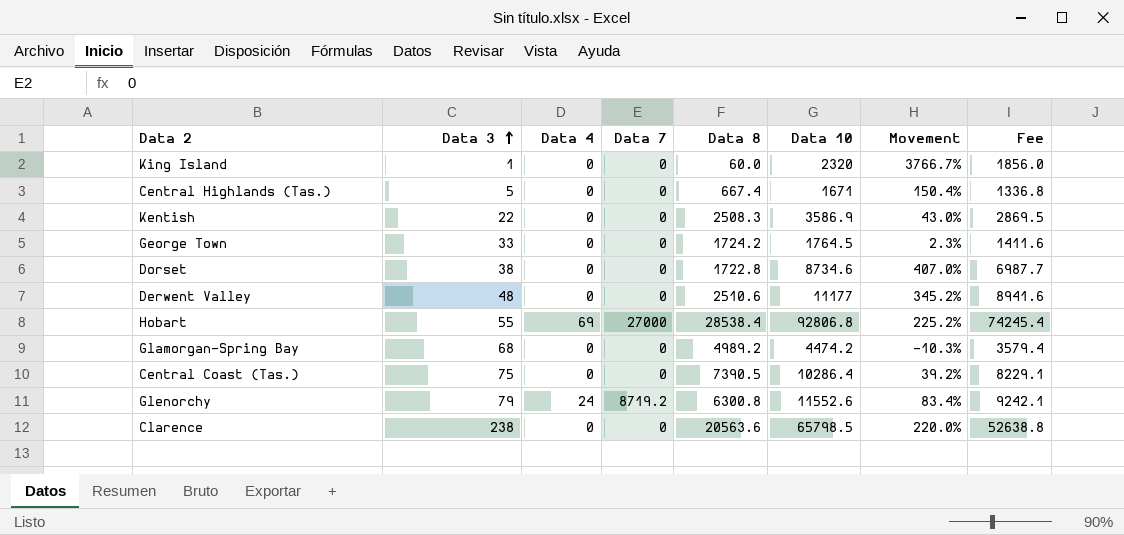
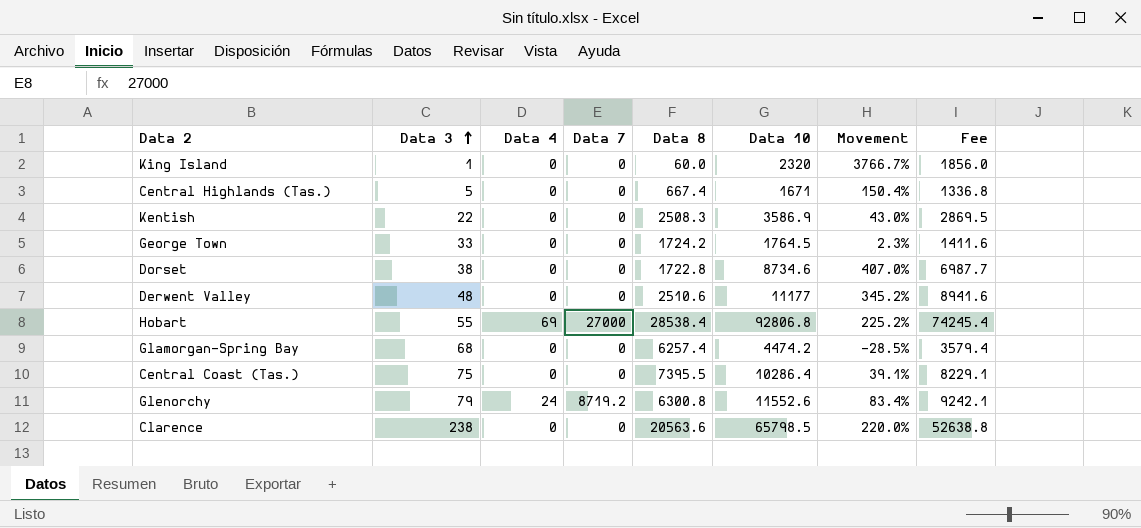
Glamorgan-Spring Bay | Data 8: 4989.2 -> 6257.4
Glamorgan-Spring Bay | Movement: -10.3% -> -28.5%
Central Coast (Tas.) | Data 8: 7390.5 -> 7395.5
Central Coast (Tas.) | Movement: 39.2% -> 39.1%

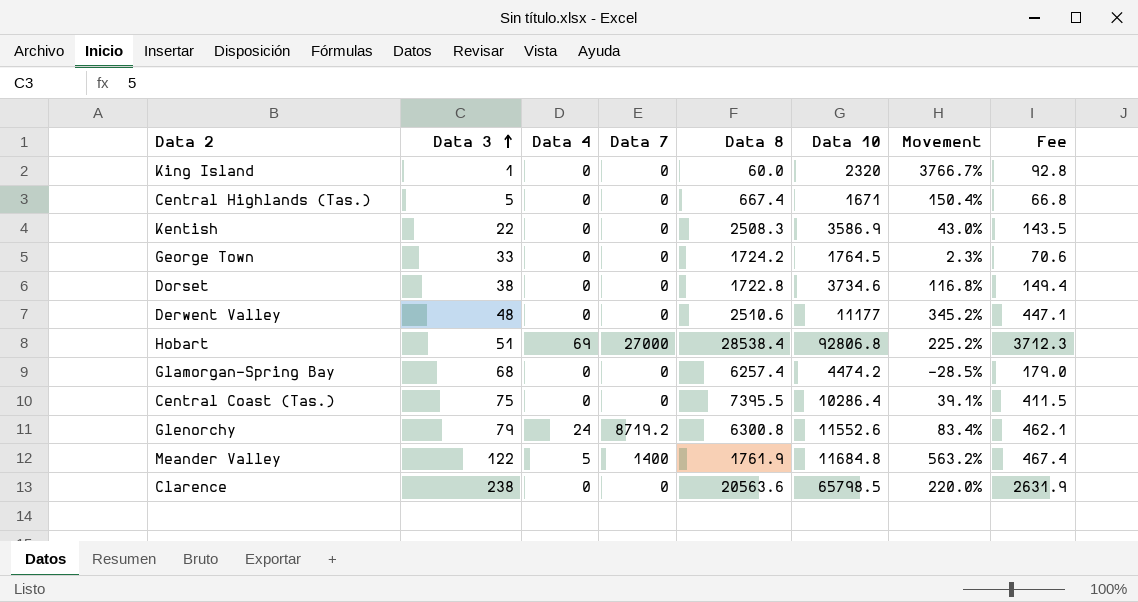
column Fee | formula: [Data 10] * 0.8 -> [Data 10] * 0.04
Dorset | Data 10: 8734.6 -> 3734.6
Dorset | Movement: 407.0% -> 116.8%
Hobart | Data 3: 55 -> 51
row Meander Valley: none -> 122 | 5 | 1400 | 1761.9 | 11684.8 | 563.2% | 467.4

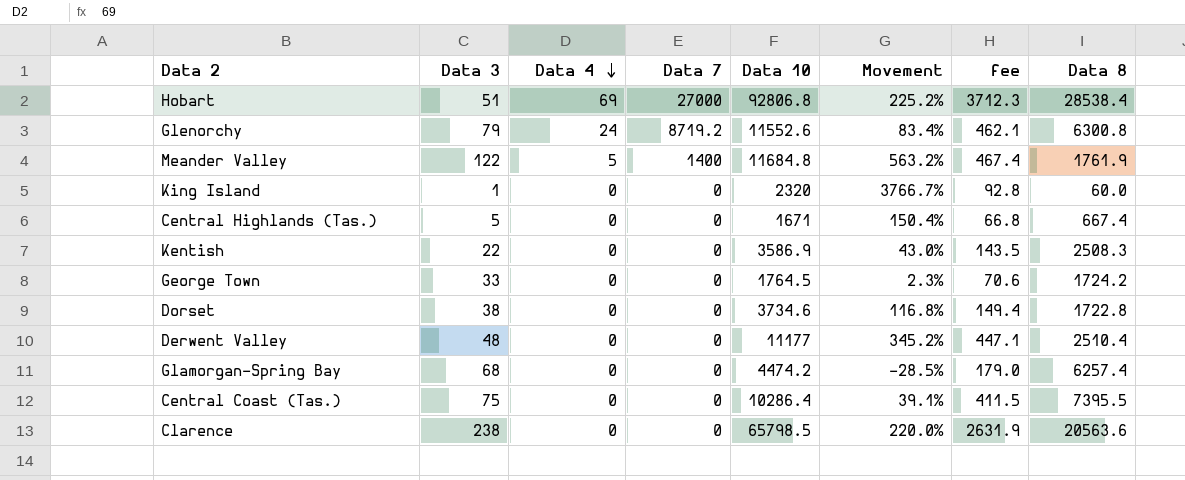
row order: Data 3 ascending -> Data 4 descending
column name: Fee -> fee
column Data 8 | position: 5 -> 8
Derwent Valley | Data 8: 2510.6 -> 2510.4

